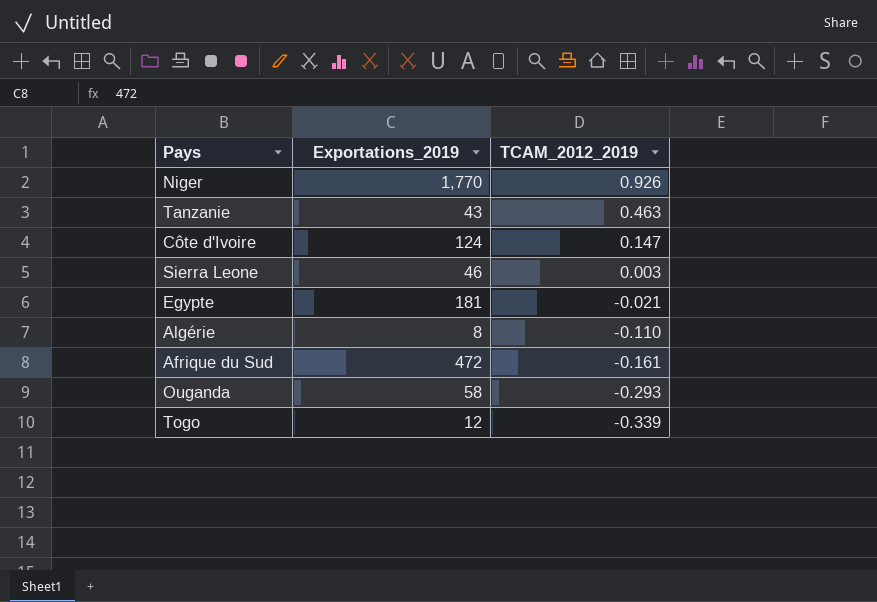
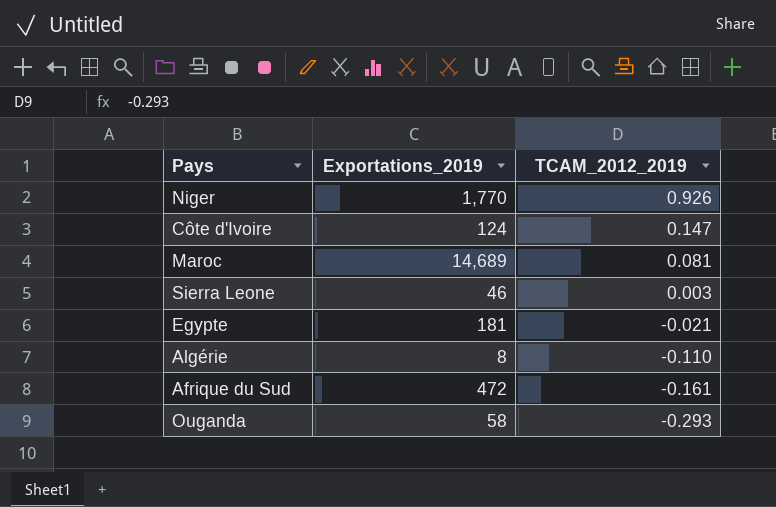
row Tanzanie: 43 | 0.463 -> none
row Togo: 12 | -0.339 -> none
row Maroc: none -> 14,689 | 0.081

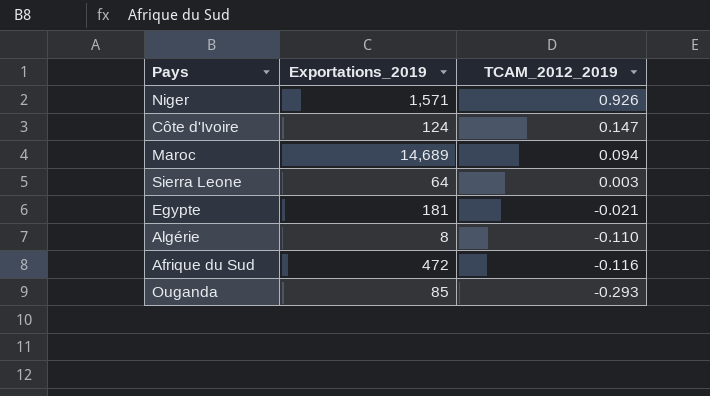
Niger | Exportations_2019: 1,770 -> 1,571
Maroc | TCAM_2012_2019: 0.081 -> 0.094
Sierra Leone | Exportations_2019: 46 -> 64
Afrique du Sud | TCAM_2012_2019: -0.161 -> -0.116
Ouganda | Exportations_2019: 58 -> 85

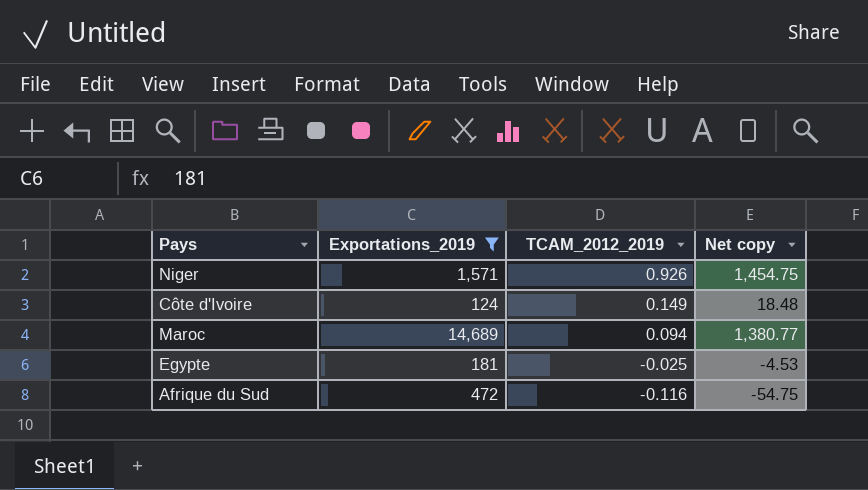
filter: none -> Exportations_2019 >= 124
column Net copy | formula: none -> [Exportations_2019] * [TCAM_2012_2019]
Côte d'Ivoire | TCAM_2012_2019: 0.147 -> 0.149
Egypte | TCAM_2012_2019: -0.021 -> -0.025

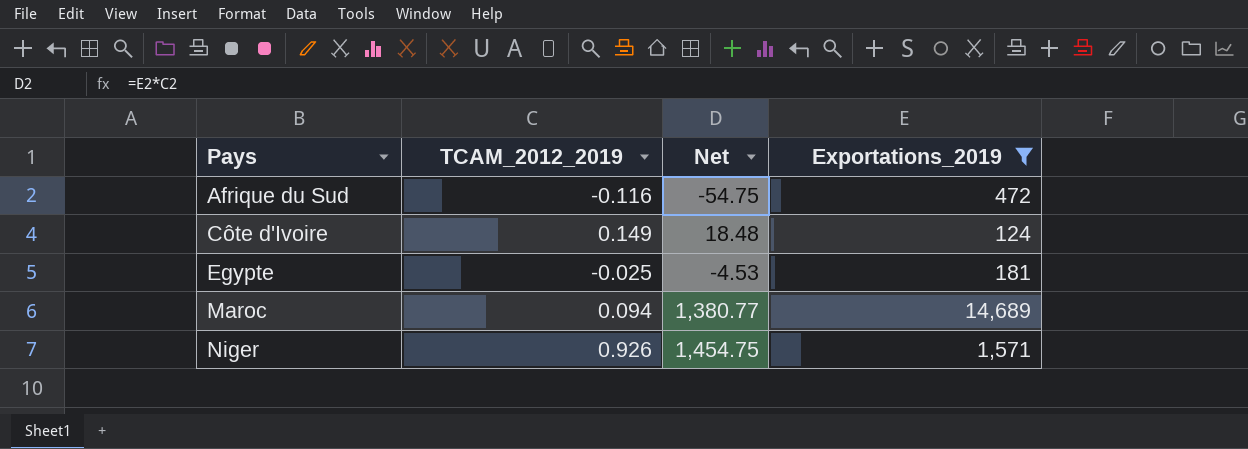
row order: TCAM_2012_2019 descending -> Pays ascending
column name: Net copy -> Net
column Exportations_2019 | position: 2 -> 4

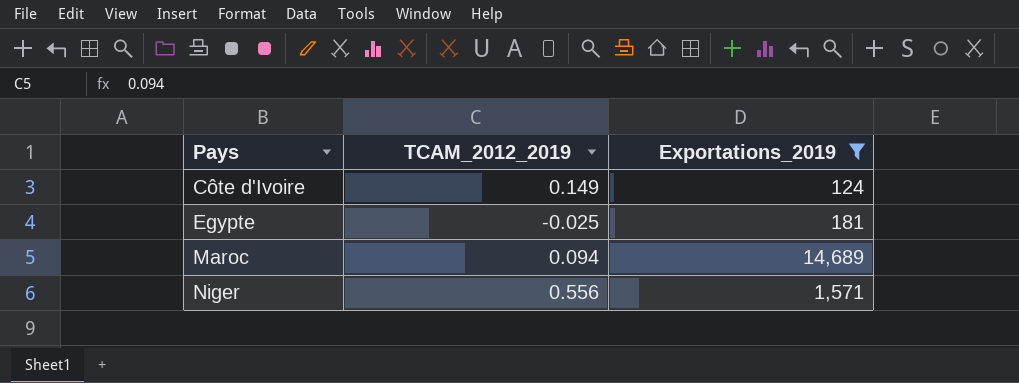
column Net | formula: [TCAM_2012_2019] * [Exportations_2019] -> none
row Afrique du Sud: -0.116 | -54.75 | 472 -> none
Niger | TCAM_2012_2019: 0.926 -> 0.556

